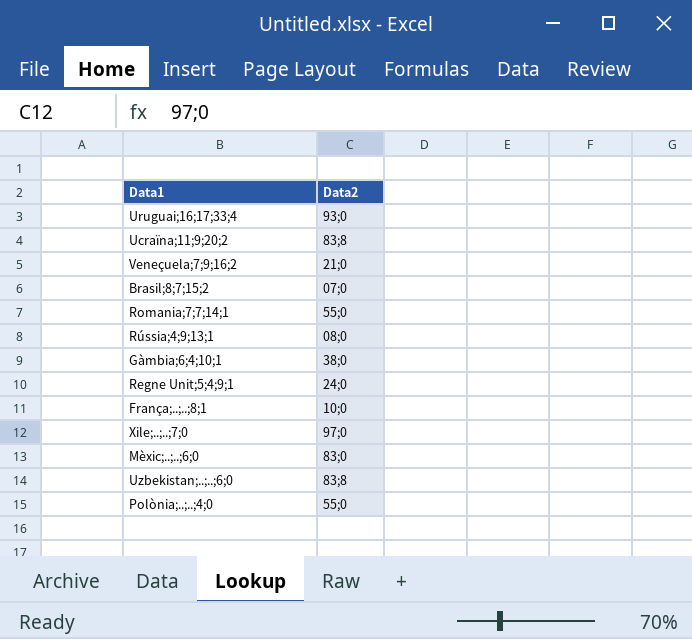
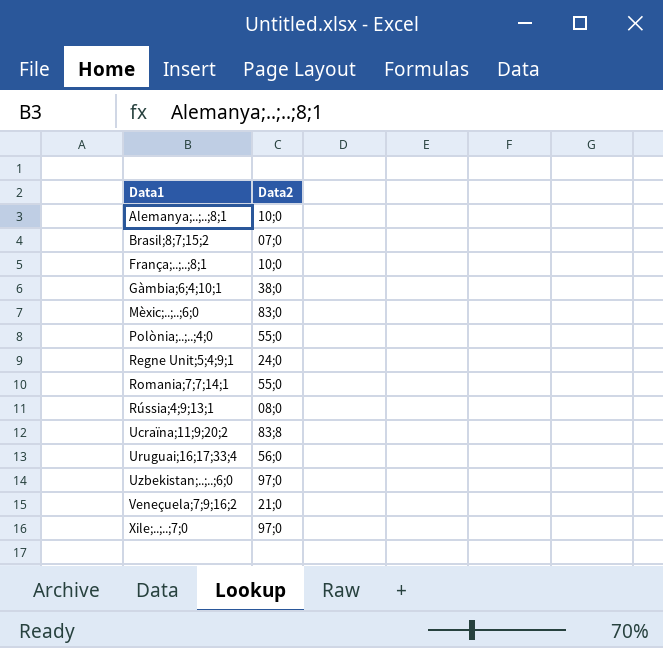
row order: none -> Data1 ascending
row Alemanya;..;..;8;1: none -> 10;0
Uruguai;16;17;33;4 | Data2: 93;0 -> 56;0
Uzbekistan;..;..;6;0 | Data2: 83;8 -> 97;0

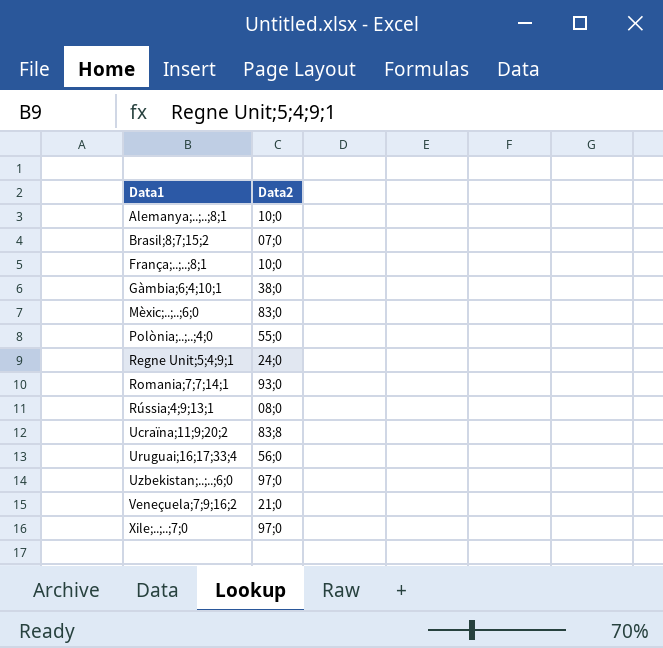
Romania;7;7;14;1 | Data2: 55;0 -> 93;0

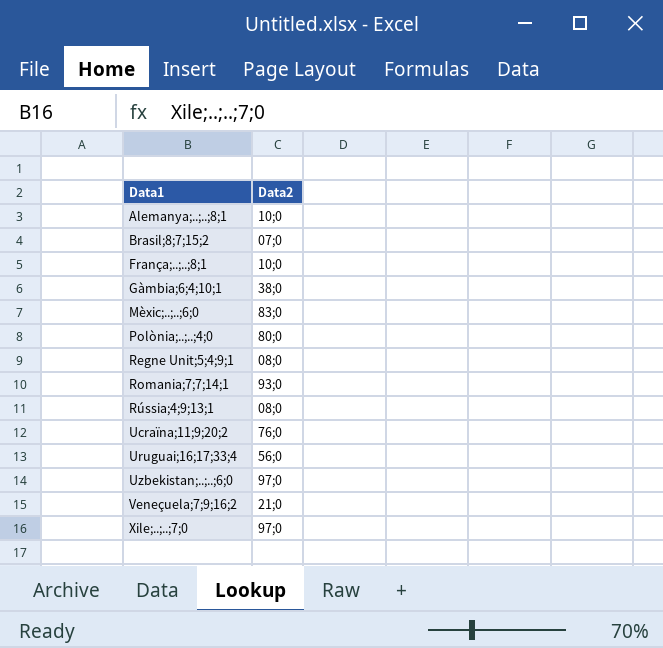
Polònia;..;..;4;0 | Data2: 55;0 -> 80;0
Regne Unit;5;4;9;1 | Data2: 24;0 -> 08;0
Ucraïna;11;9;20;2 | Data2: 83;8 -> 76;0

